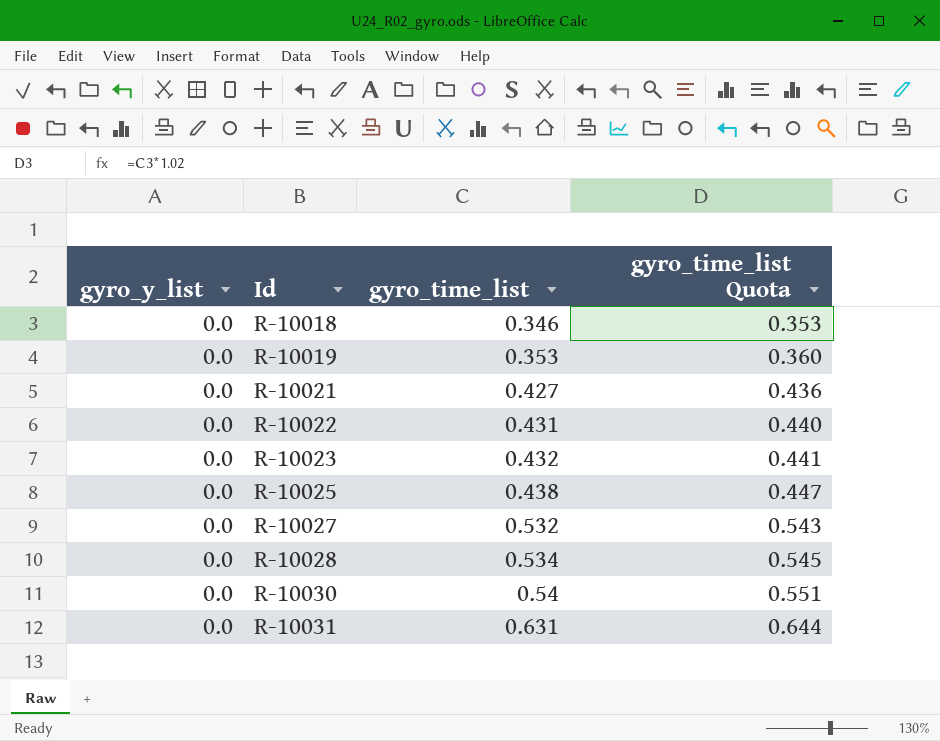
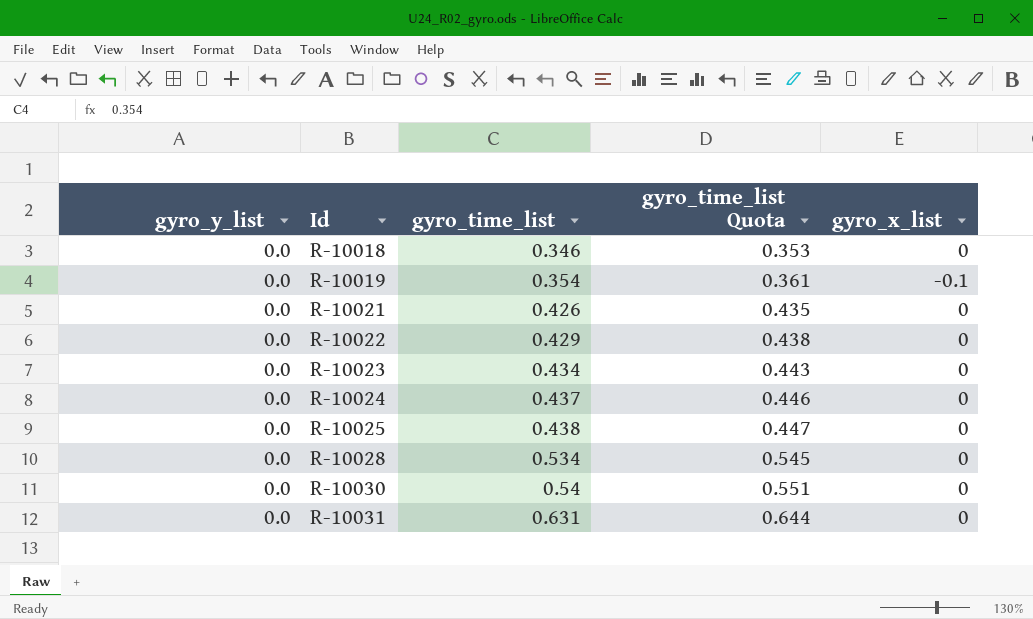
column gyro_x_list | position: none -> 5
row R-10027: 0.0 | 0.532 | 0.543 -> none
R-10019 | gyro_time_list: 0.353 -> 0.354
R-10019 | gyro_time_list Quota: 0.360 -> 0.361
R-10021 | gyro_time_list: 0.427 -> 0.426
R-10021 | gyro_time_list Quota: 0.436 -> 0.435
R-10022 | gyro_time_list: 0.431 -> 0.429
R-10022 | gyro_time_list Quota: 0.440 -> 0.438
R-10023 | gyro_time_list: 0.432 -> 0.434
R-10023 | gyro_time_list Quota: 0.441 -> 0.443
row R-10024: none -> 0.0 | 0.437 | 0.446 | 0

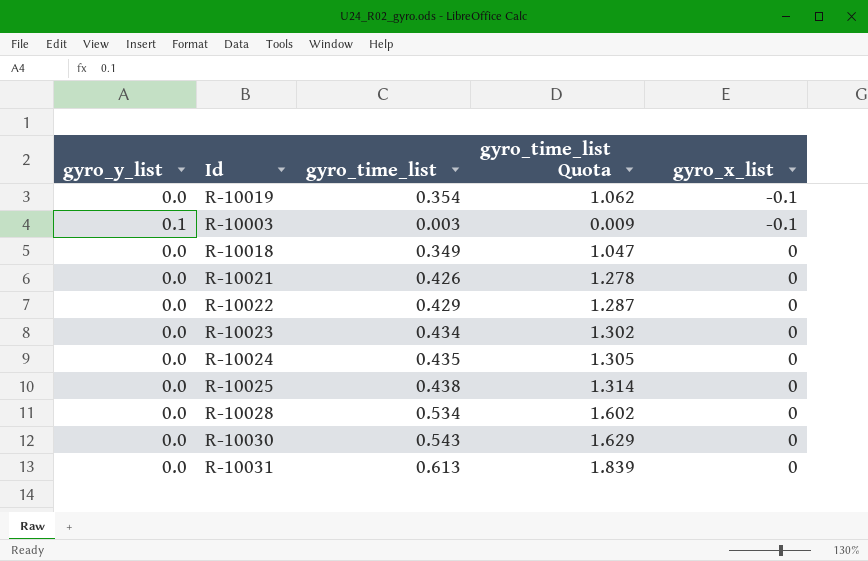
row order: Id ascending -> gyro_x_list ascending
column gyro_time_list Quota | formula: [gyro_time_list] * 1.02 -> [gyro_time_list] * 3
row R-10003: none -> 0.1 | 0.003 | 0.009 | -0.1
R-10018 | gyro_time_list: 0.346 -> 0.349
R-10024 | gyro_time_list: 0.437 -> 0.435
R-10030 | gyro_time_list: 0.54 -> 0.543
R-10031 | gyro_time_list: 0.631 -> 0.613

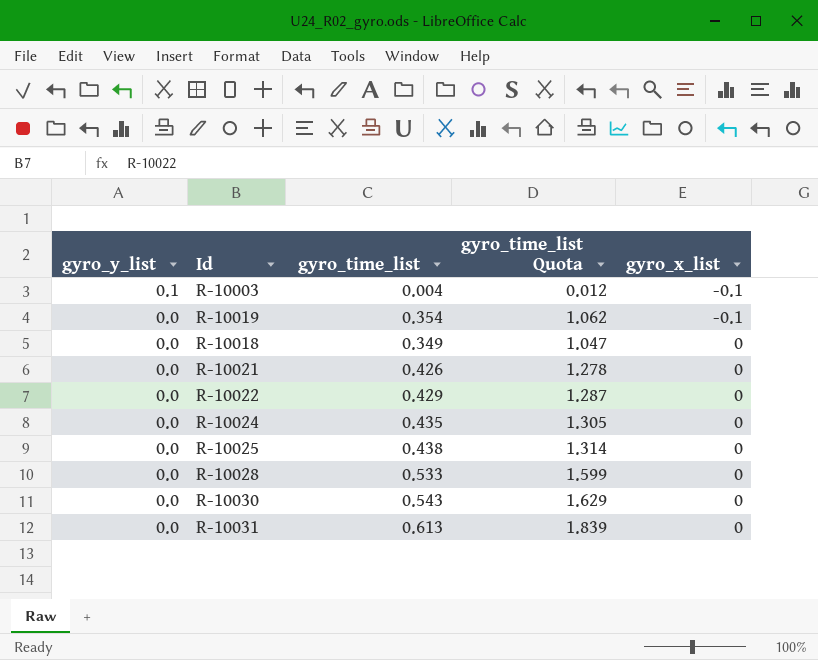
row order: gyro_x_list ascending -> gyro_y_list descending
row R-10023: 0.0 | 0.434 | 1.302 | 0 -> none
R-10003 | gyro_time_list: 0.003 -> 0.004
R-10003 | gyro_time_list Quota: 0.009 -> 0.012
R-10028 | gyro_time_list: 0.534 -> 0.533
R-10028 | gyro_time_list Quota: 1.602 -> 1.599

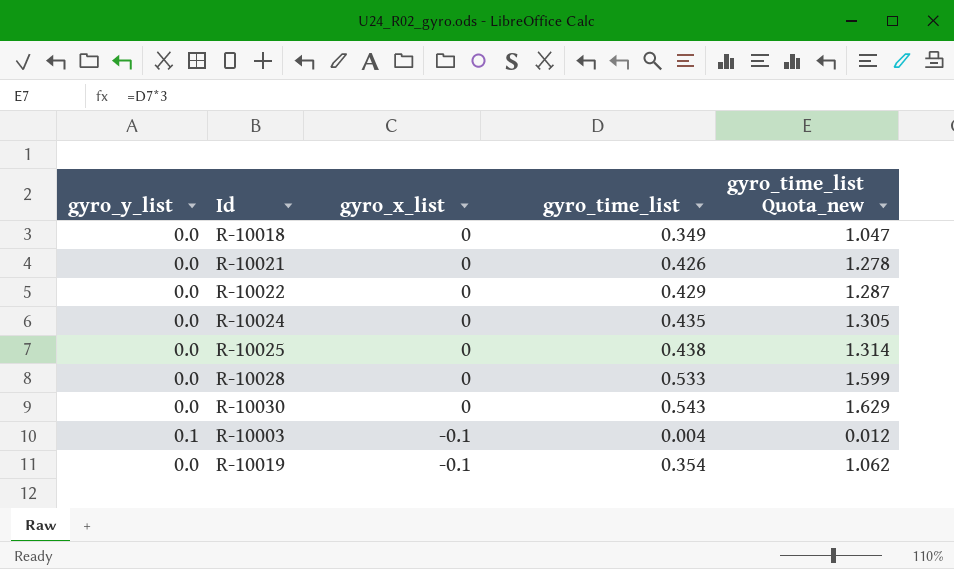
row order: gyro_y_list descending -> gyro_x_list descending
column gyro_x_list | position: 5 -> 3
column name: gyro_time_list Quota -> gyro_time_list Quota_new
row R-10031: 0.0 | 0.613 | 1.839 | 0 -> none

